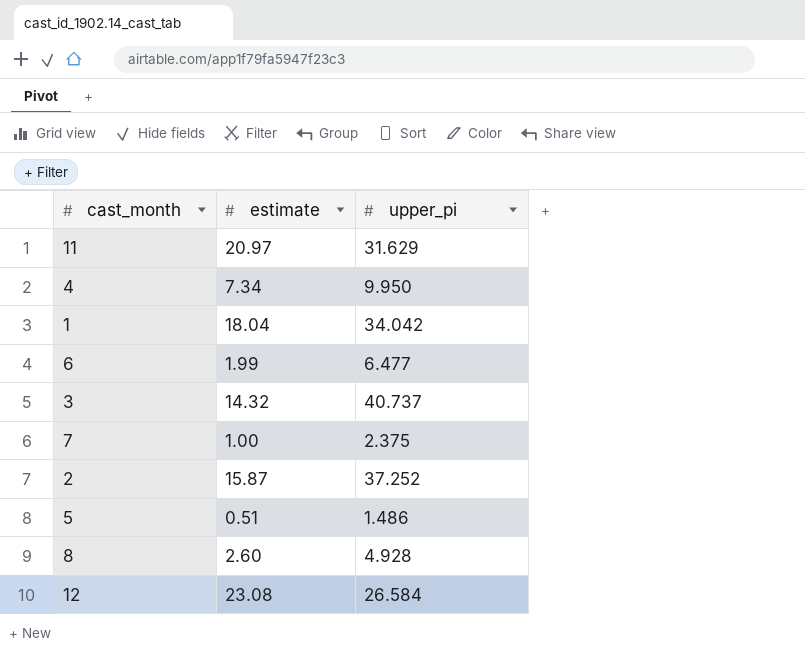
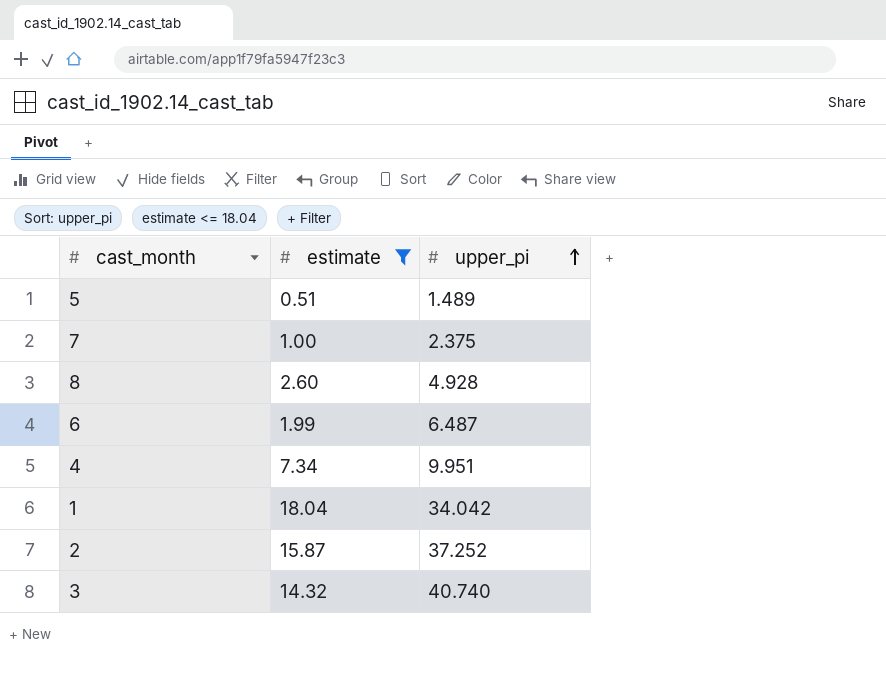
filter: none -> estimate <= 18.04
row order: none -> upper_pi ascending
5 | upper_pi: 1.486 -> 1.489
6 | upper_pi: 6.477 -> 6.487
4 | upper_pi: 9.950 -> 9.951
3 | upper_pi: 40.737 -> 40.740

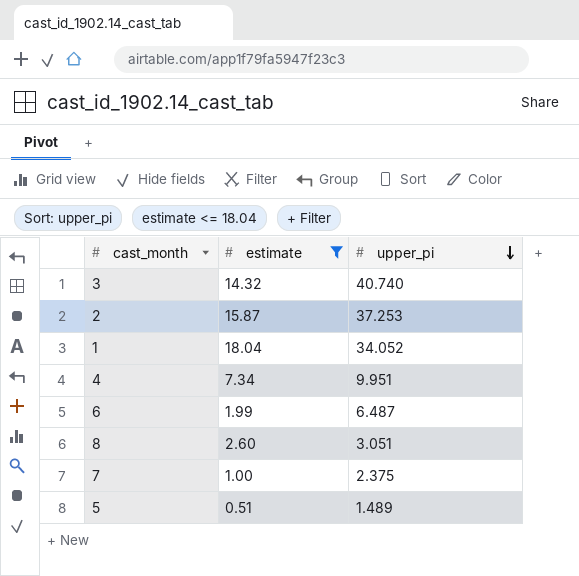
row order: upper_pi ascending -> upper_pi descending
2 | upper_pi: 37.252 -> 37.253
1 | upper_pi: 34.042 -> 34.052
8 | upper_pi: 4.928 -> 3.051

